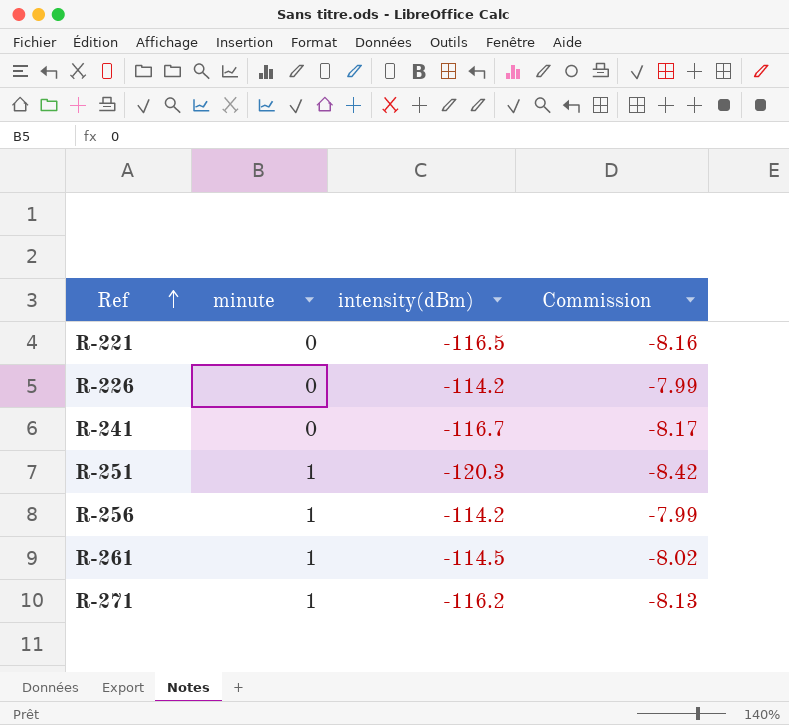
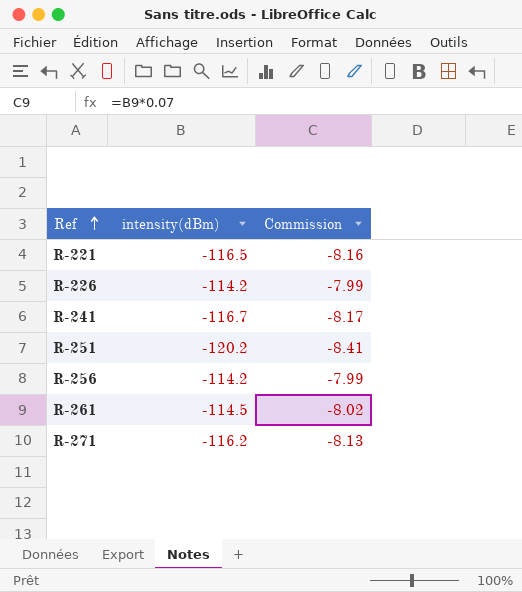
column minute | position: 2 -> none
R-251 | intensity(dBm): -120.3 -> -120.2
R-251 | Commission: -8.42 -> -8.41

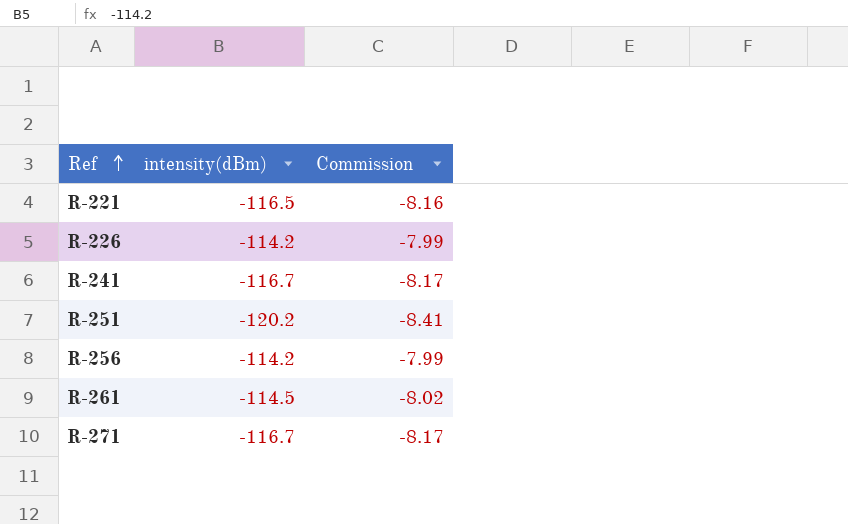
R-271 | intensity(dBm): -116.2 -> -116.7
R-271 | Commission: -8.13 -> -8.17

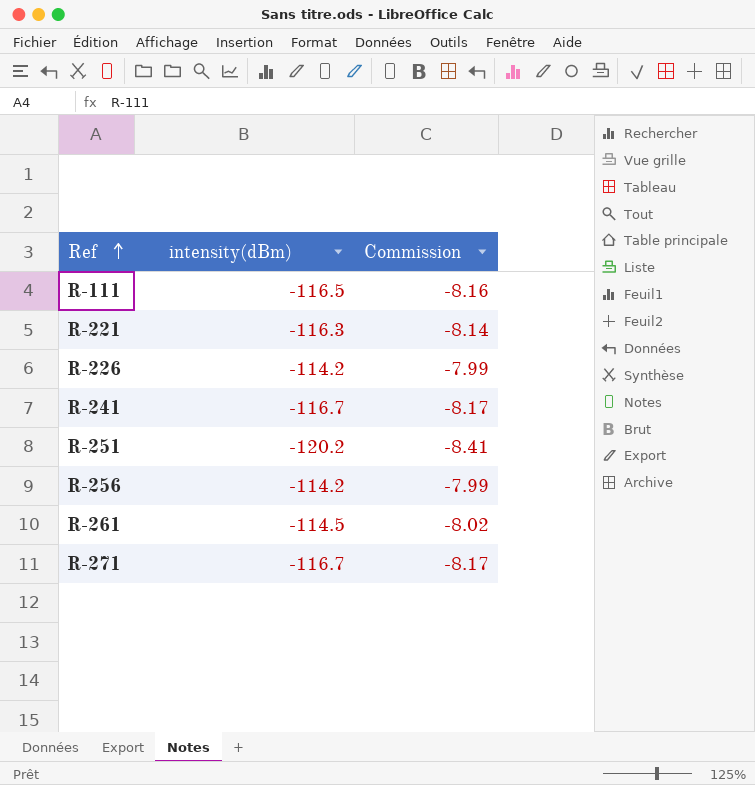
row R-111: none -> -116.5 | -8.16
R-221 | intensity(dBm): -116.5 -> -116.3
R-221 | Commission: -8.16 -> -8.14

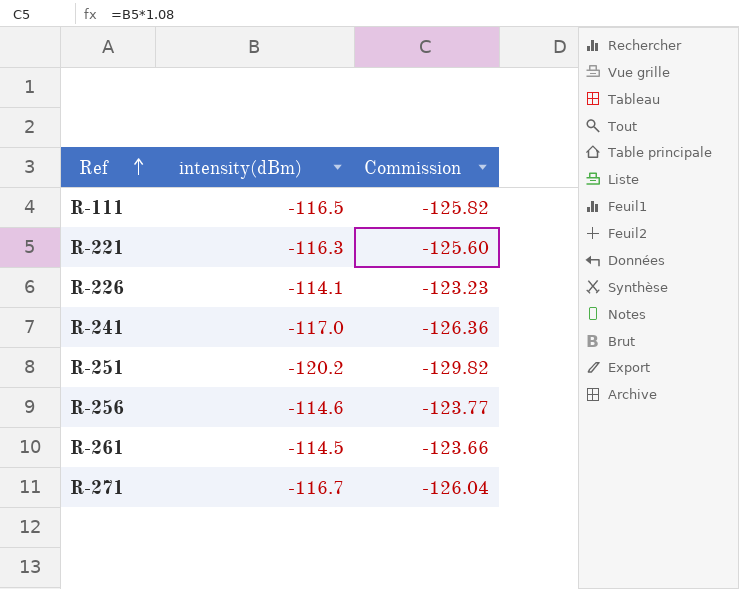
column Commission | formula: [intensity(dBm)] * 0.07 -> [intensity(dBm)] * 1.08
R-226 | intensity(dBm): -114.2 -> -114.1
R-241 | intensity(dBm): -116.7 -> -117.0
R-256 | intensity(dBm): -114.2 -> -114.6

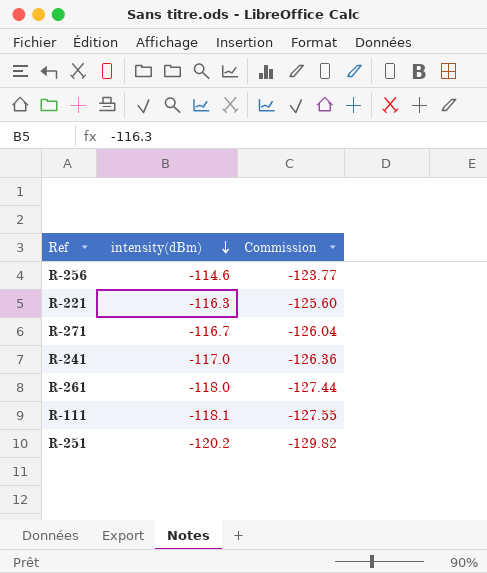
row order: Ref ascending -> intensity(dBm) descending
row R-226: -114.1 | -123.23 -> none
R-261 | intensity(dBm): -114.5 -> -118.0
R-261 | Commission: -123.66 -> -127.44
R-111 | intensity(dBm): -116.5 -> -118.1
R-111 | Commission: -125.82 -> -127.55

